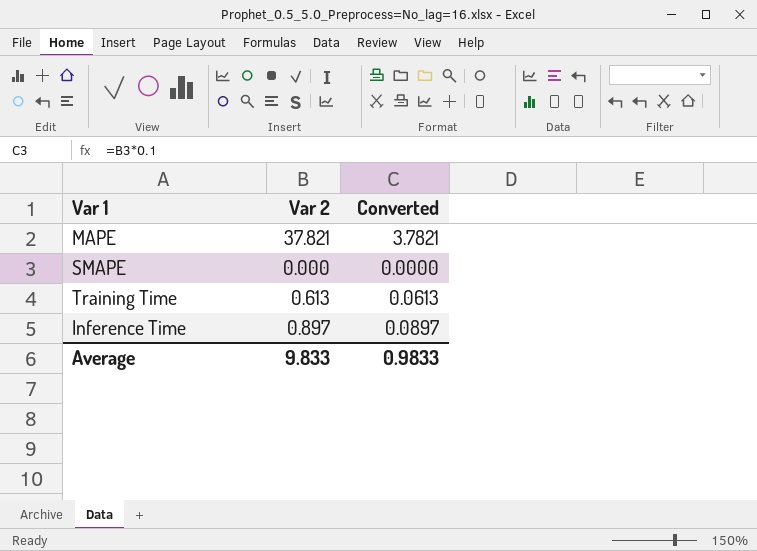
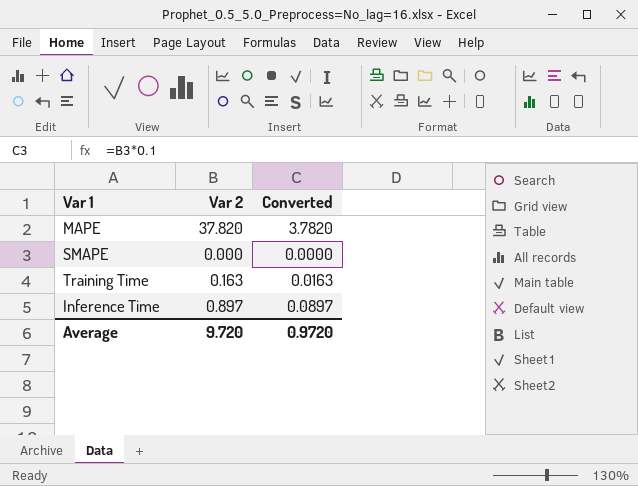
MAPE | Var 2: 37.821 -> 37.820
MAPE | Converted: 3.7821 -> 3.7820
Training Time | Var 2: 0.613 -> 0.163
Training Time | Converted: 0.0613 -> 0.0163
Average | Var 2: 9.833 -> 9.720
Average | Converted: 0.9833 -> 0.9720

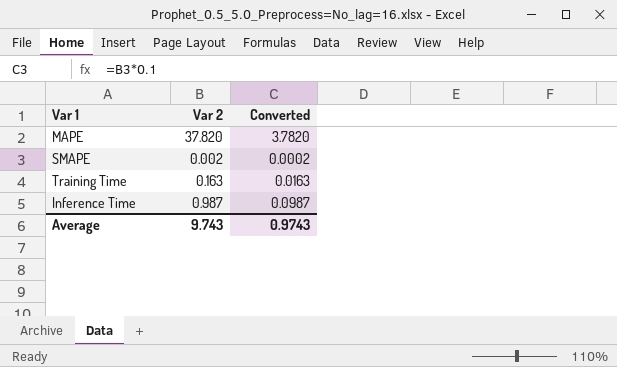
SMAPE | Var 2: 0.000 -> 0.002
SMAPE | Converted: 0.0000 -> 0.0002
Inference Time | Var 2: 0.897 -> 0.987
Inference Time | Converted: 0.0897 -> 0.0987
Average | Var 2: 9.720 -> 9.743
Average | Converted: 0.9720 -> 0.9743

